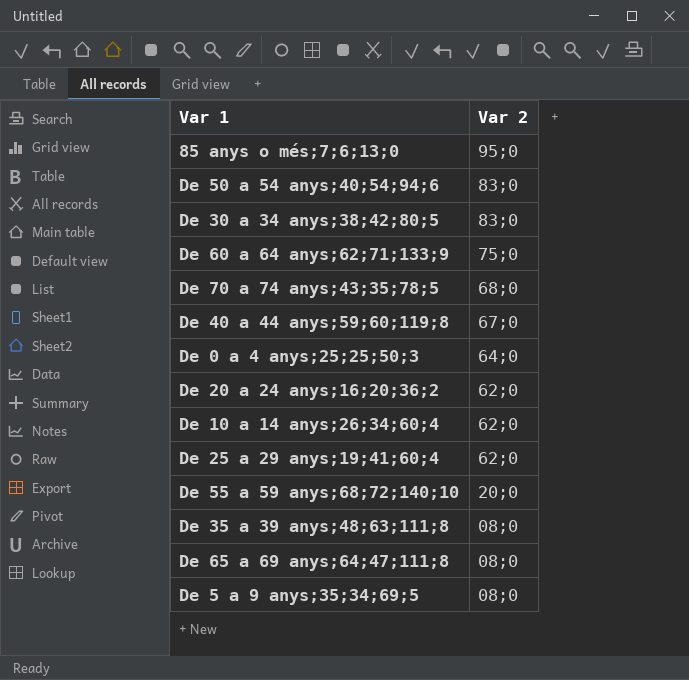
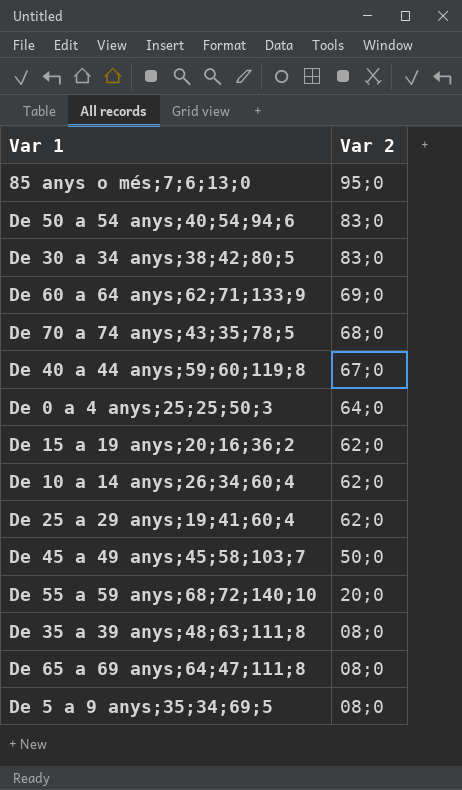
row De 20 a 24 anys;16;20;36;2: 62;0 -> none
De 60 a 64 anys;62;71;133;9 | Var 2: 75;0 -> 69;0
row De 15 a 19 anys;20;16;36;2: none -> 62;0
row De 45 a 49 anys;45;58;103;7: none -> 50;0

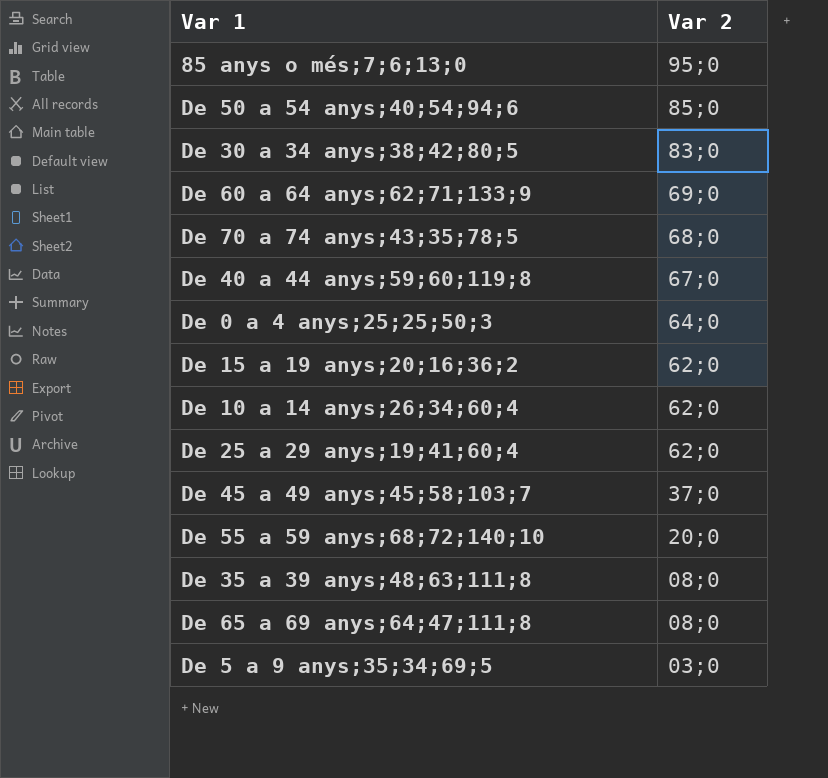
De 50 a 54 anys;40;54;94;6 | Var 2: 83;0 -> 85;0
De 45 a 49 anys;45;58;103;7 | Var 2: 50;0 -> 37;0
De 5 a 9 anys;35;34;69;5 | Var 2: 08;0 -> 03;0

